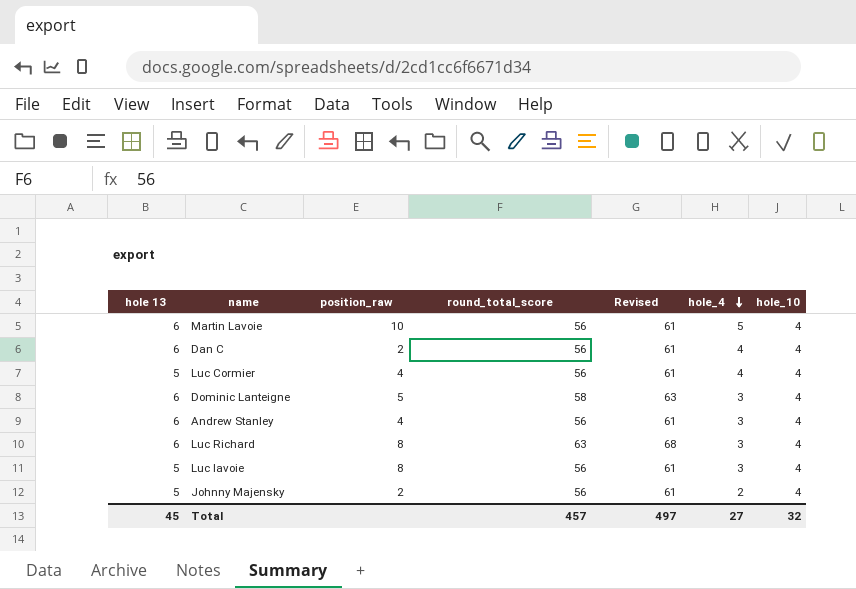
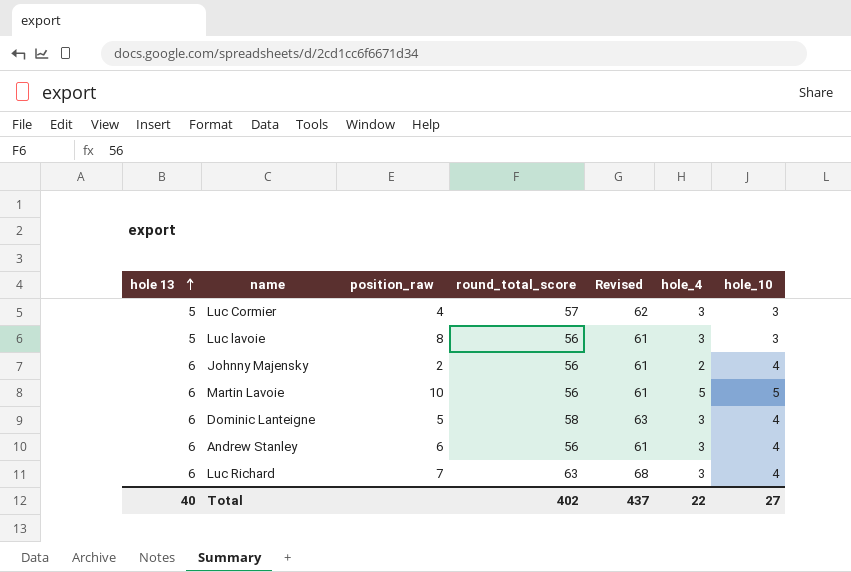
row order: hole_4 descending -> hole 13 ascending
row Dan C: 6 | 2 | 56 | 61 | 4 | 4 -> none
Luc Cormier | round_total_score: 56 -> 57
Luc Cormier | Revised: 61 -> 62
Luc Cormier | hole_4: 4 -> 3
Luc Cormier | hole_10: 4 -> 3
Luc lavoie | hole_10: 4 -> 3
Johnny Majensky | hole 13: 5 -> 6
Martin Lavoie | hole_10: 4 -> 5
Andrew Stanley | position_raw: 4 -> 6
Luc Richard | position_raw: 8 -> 7
Total | hole 13: 45 -> 40
Total | round_total_score: 457 -> 402
Total | Revised: 497 -> 437
Total | hole_4: 27 -> 22
Total | hole_10: 32 -> 27

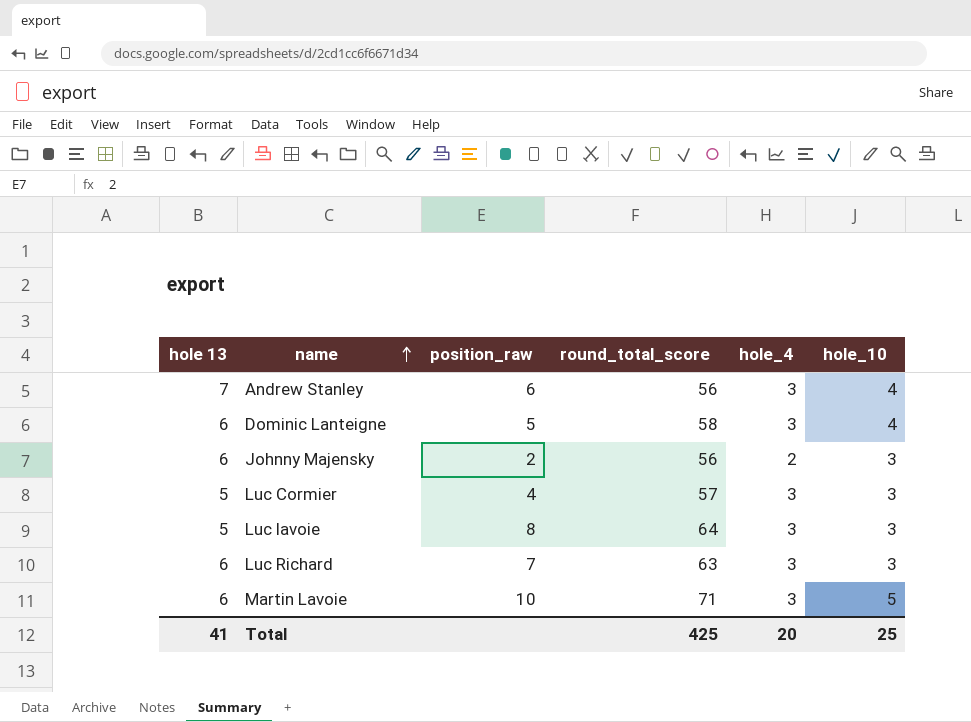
row order: hole 13 ascending -> name ascending
column Revised | formula: [round_total_score] + 5 -> none
Andrew Stanley | hole 13: 6 -> 7
Johnny Majensky | hole_10: 4 -> 3
Luc lavoie | round_total_score: 56 -> 64
Luc Richard | hole_10: 4 -> 3
Martin Lavoie | round_total_score: 56 -> 71
Martin Lavoie | hole_4: 5 -> 3
Total | hole 13: 40 -> 41
Total | round_total_score: 402 -> 425
Total | hole_4: 22 -> 20
Total | hole_10: 27 -> 25

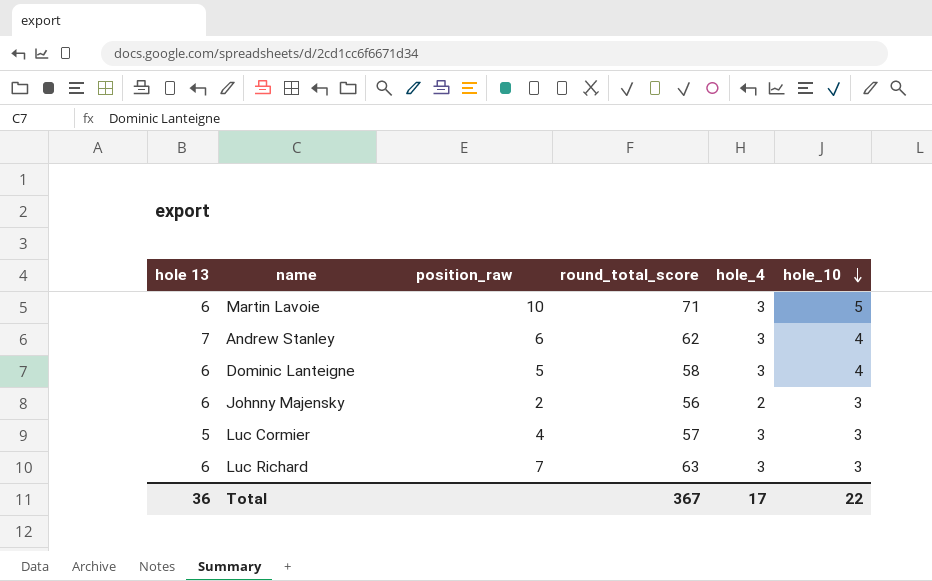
row order: name ascending -> hole_10 descending
row Luc lavoie: 5 | 8 | 64 | 3 | 3 -> none
Andrew Stanley | round_total_score: 56 -> 62
Total | hole 13: 41 -> 36
Total | round_total_score: 425 -> 367
Total | hole_4: 20 -> 17
Total | hole_10: 25 -> 22

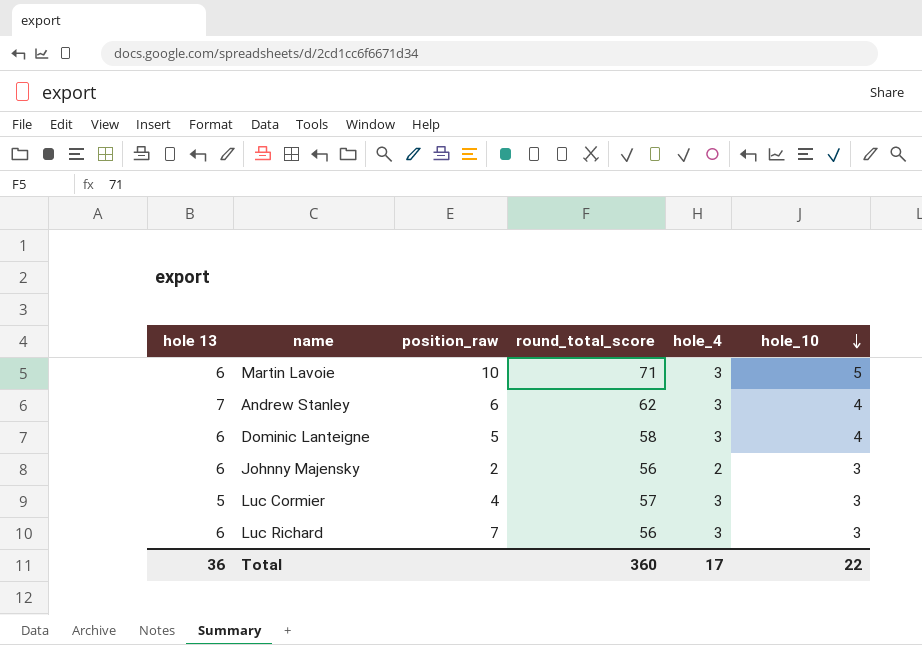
Luc Richard | round_total_score: 63 -> 56
Total | round_total_score: 367 -> 360

